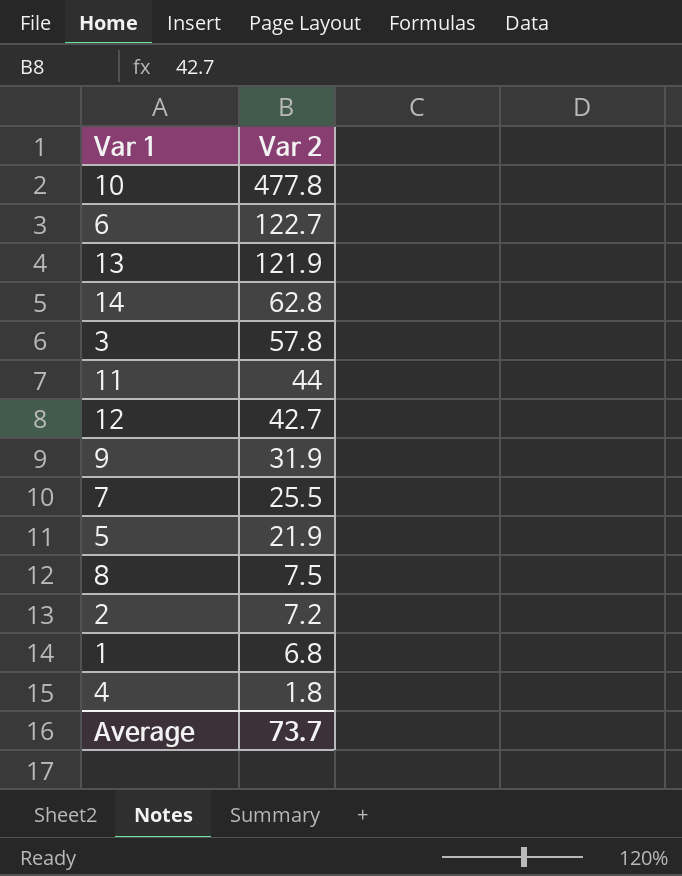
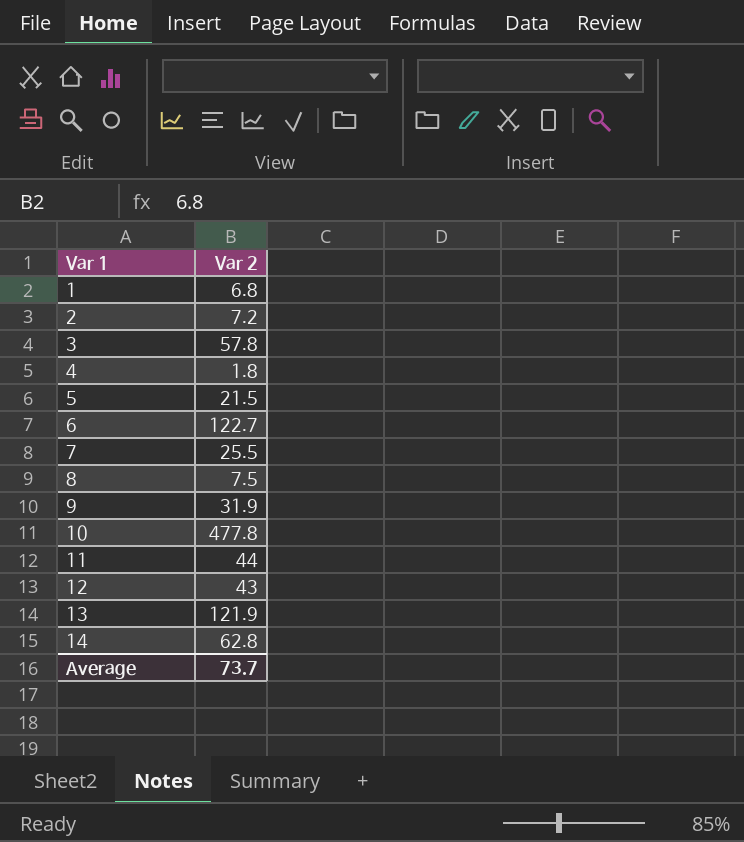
row order: Var 2 descending -> Var 1 ascending
5 | Var 2: 21.9 -> 21.5
12 | Var 2: 42.7 -> 43

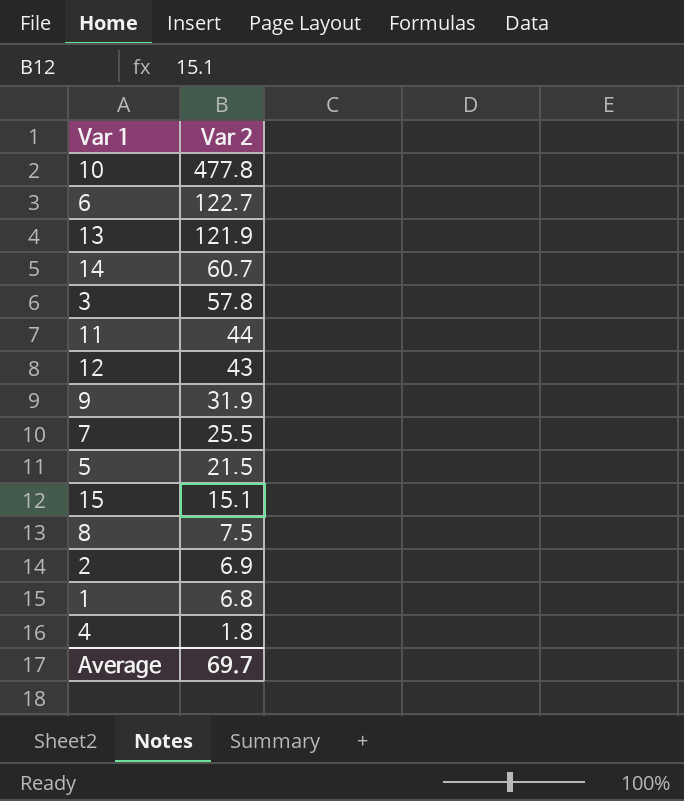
row order: Var 1 ascending -> Var 2 descending
14 | Var 2: 62.8 -> 60.7
row 15: none -> 15.1
2 | Var 2: 7.2 -> 6.9
Average | Var 2: 73.7 -> 69.7

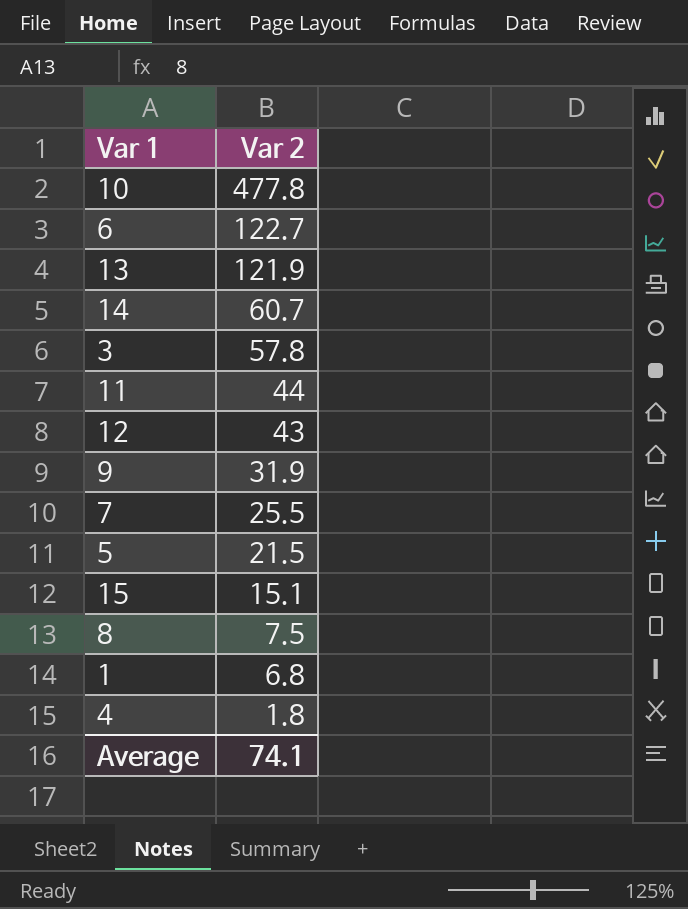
row 2: 6.9 -> none
Average | Var 2: 69.7 -> 74.1

